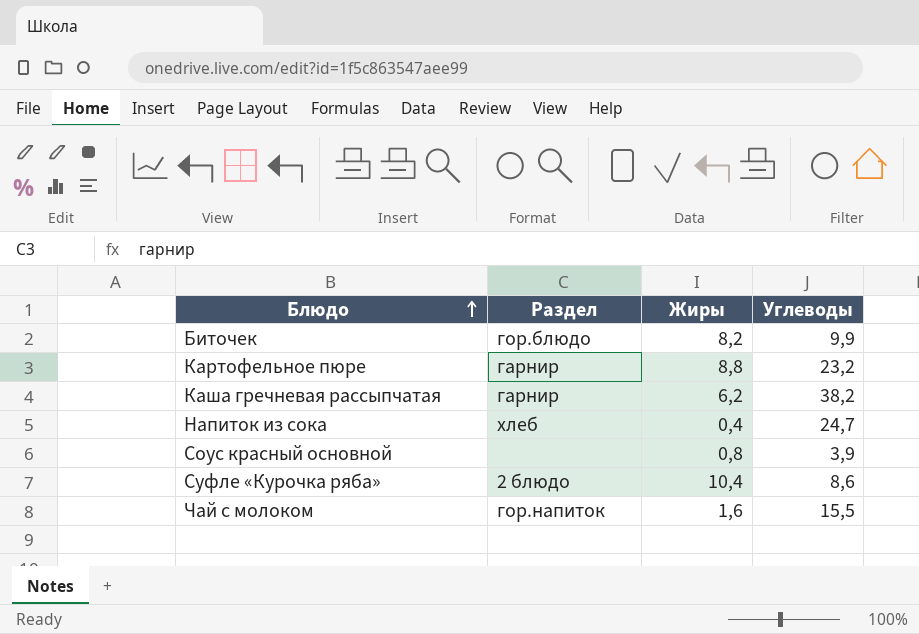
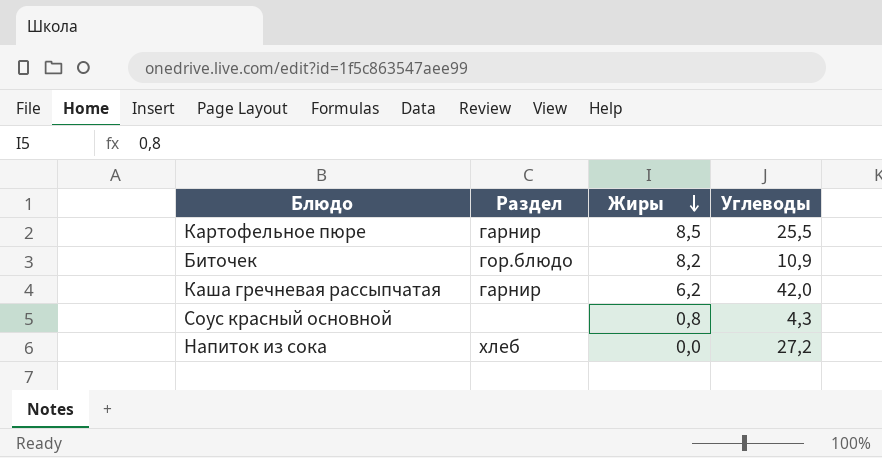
row order: Блюдо ascending -> Жиры descending
row Суфле «Курочка ряба»: 2 блюдо | 10,4 | 8,6 -> none
row Чай с молоком: гор.напиток | 1,6 | 15,5 -> none
Картофельное пюре | Жиры: 8,8 -> 8,5
Картофельное пюре | Углеводы: 23,2 -> 25,5
Биточек | Углеводы: 9,9 -> 10,9
Каша гречневая рассыпчатая | Углеводы: 38,2 -> 42,0
Соус красный основной | Углеводы: 3,9 -> 4,3
Напиток из сока | Жиры: 0,4 -> 0,0
Напиток из сока | Углеводы: 24,7 -> 27,2

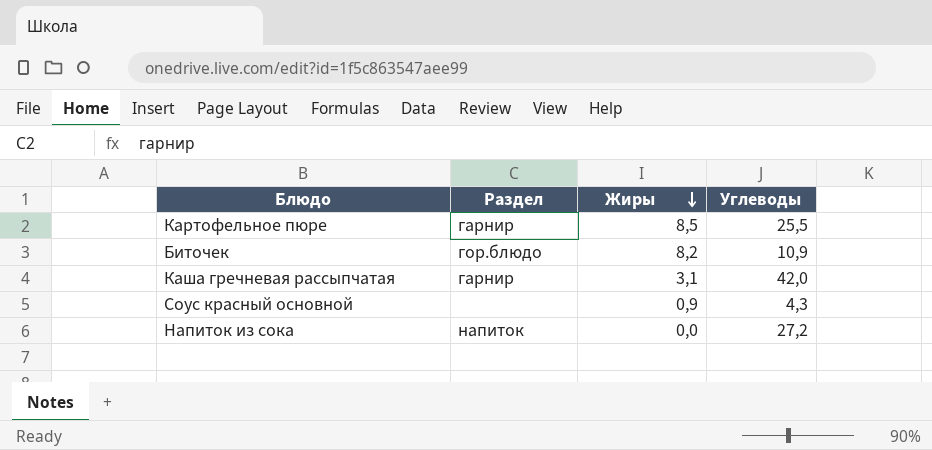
Каша гречневая рассыпчатая | Жиры: 6,2 -> 3,1
Соус красный основной | Жиры: 0,8 -> 0,9
Напиток из сока | Раздел: хлеб -> напиток

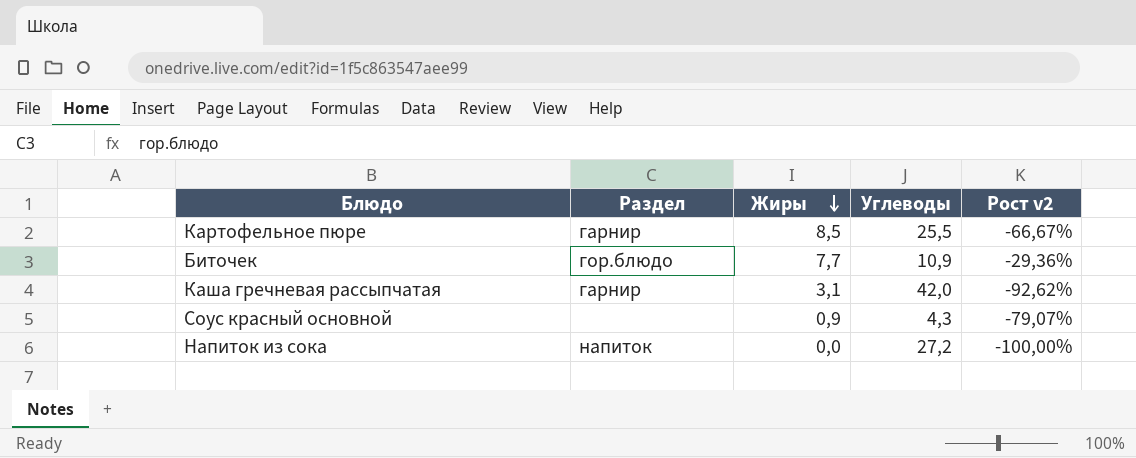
column Рост v2 | formula: none -> ([Жиры] - [Углеводы]) / [Углеводы]
Биточек | Жиры: 8,2 -> 7,7

